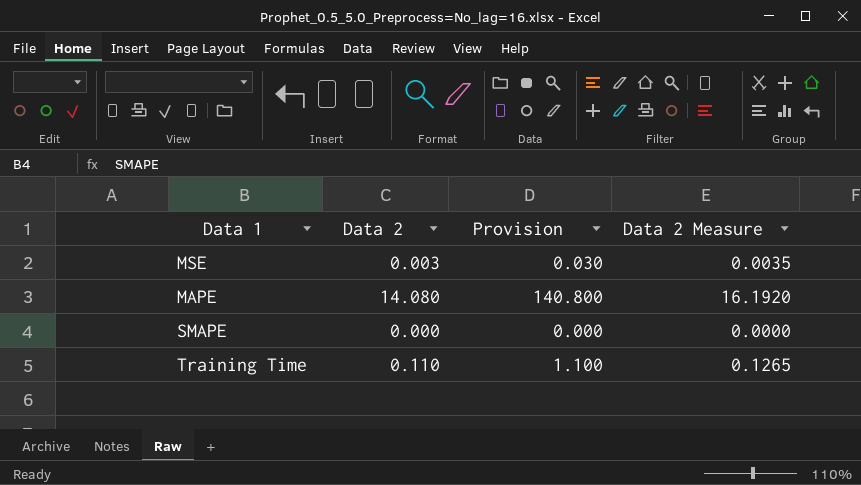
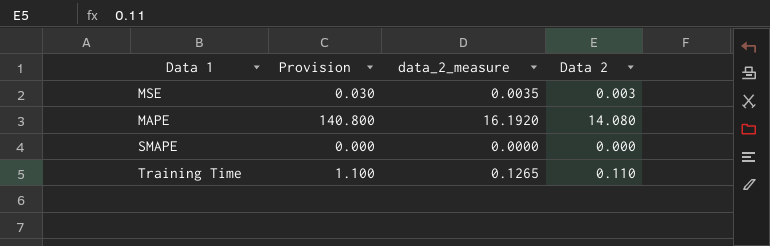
column name: Data 2 Measure -> data_2_measure
column Data 2 | position: 2 -> 4

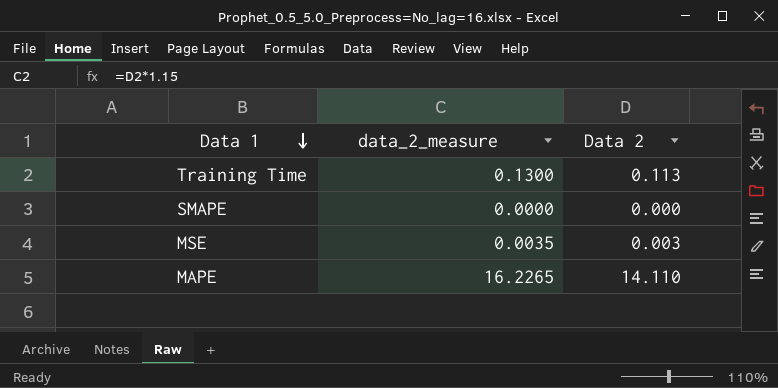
row order: none -> Data 1 descending
column Provision | formula: [Data 2] * 10 -> none
Training Time | data_2_measure: 0.1265 -> 0.1300
Training Time | Data 2: 0.110 -> 0.113
MAPE | data_2_measure: 16.1920 -> 16.2265
MAPE | Data 2: 14.080 -> 14.110

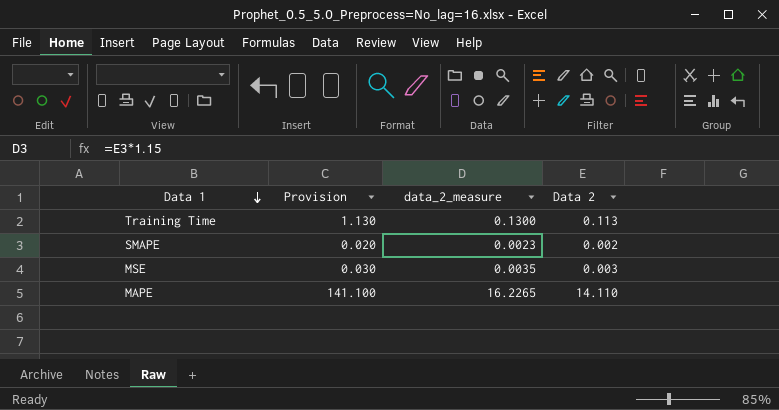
column Provision | formula: none -> [Data 2] * 10
SMAPE | data_2_measure: 0.0000 -> 0.0023
SMAPE | Data 2: 0.000 -> 0.002

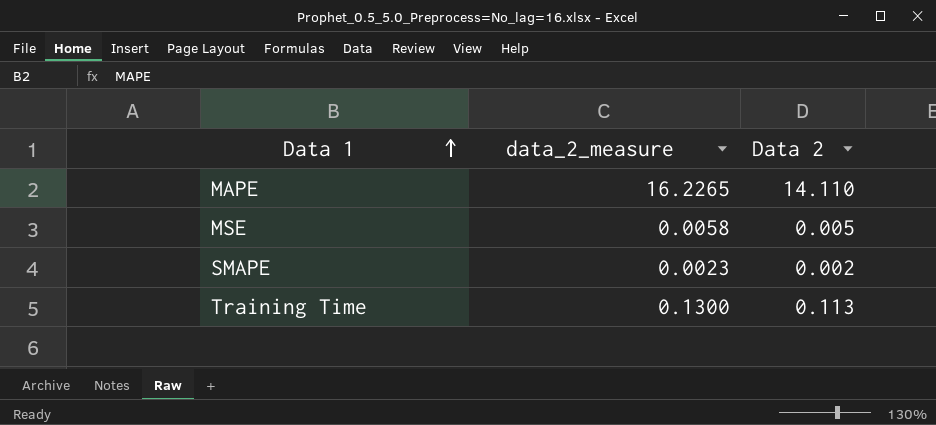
row order: Data 1 descending -> Data 1 ascending
column Provision | formula: [Data 2] * 10 -> none
MSE | data_2_measure: 0.0035 -> 0.0058
MSE | Data 2: 0.003 -> 0.005

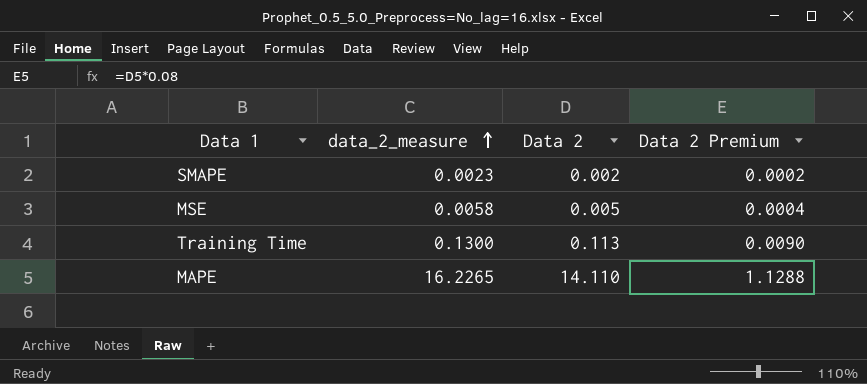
row order: Data 1 ascending -> data_2_measure ascending
column Data 2 Premium | formula: none -> [Data 2] * 0.08

